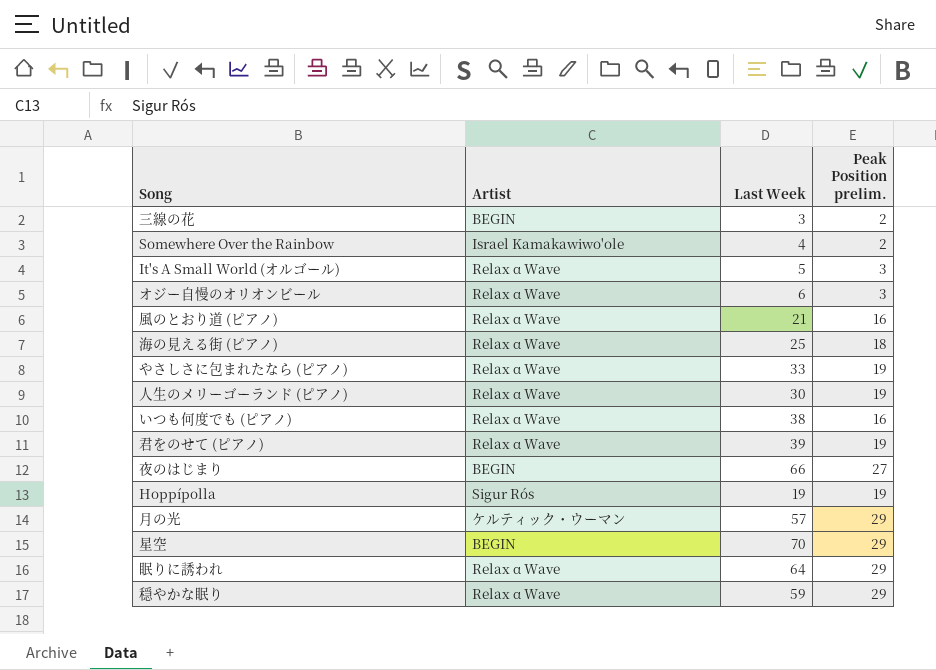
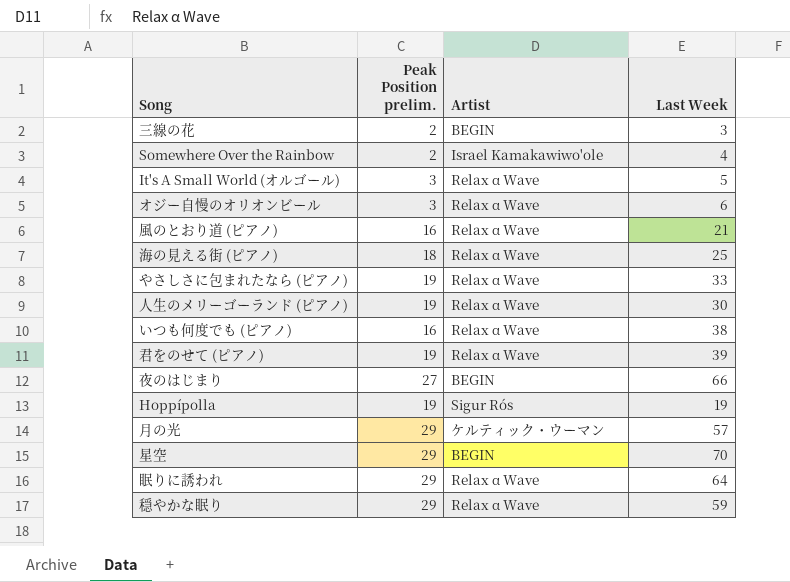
column Peak Position prelim. | position: 4 -> 2

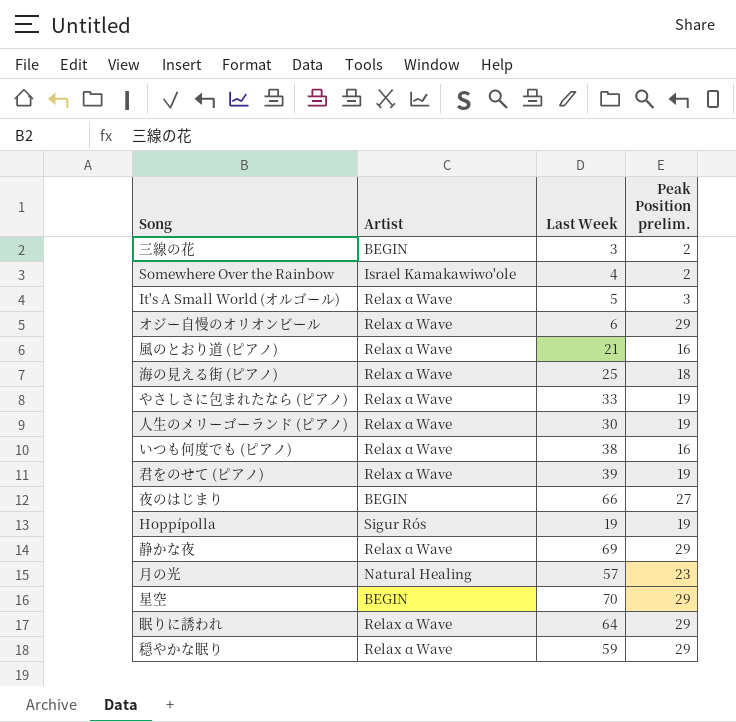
column Peak Position prelim. | position: 2 -> 4
オジー自慢のオリオンビール | Peak Position prelim.: 3 -> 29
row 静かな夜: none -> Relax α Wave | 69 | 29
月の光 | Artist: ケルティック・ウーマン -> Natural Healing
月の光 | Peak Position prelim.: 29 -> 23

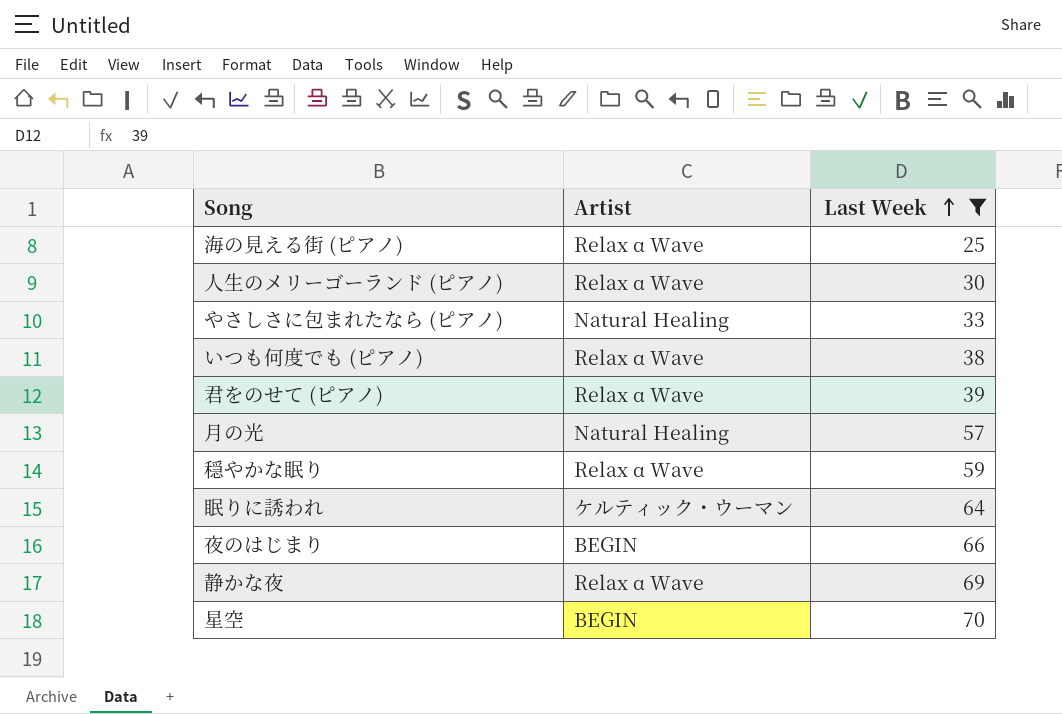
filter: none -> Last Week >= 25
row order: none -> Last Week ascending
column Peak Position prelim. | position: 4 -> none
やさしさに包まれたなら (ピアノ) | Artist: Relax α Wave -> Natural Healing
眠りに誘われ | Artist: Relax α Wave -> ケルティック・ウーマン

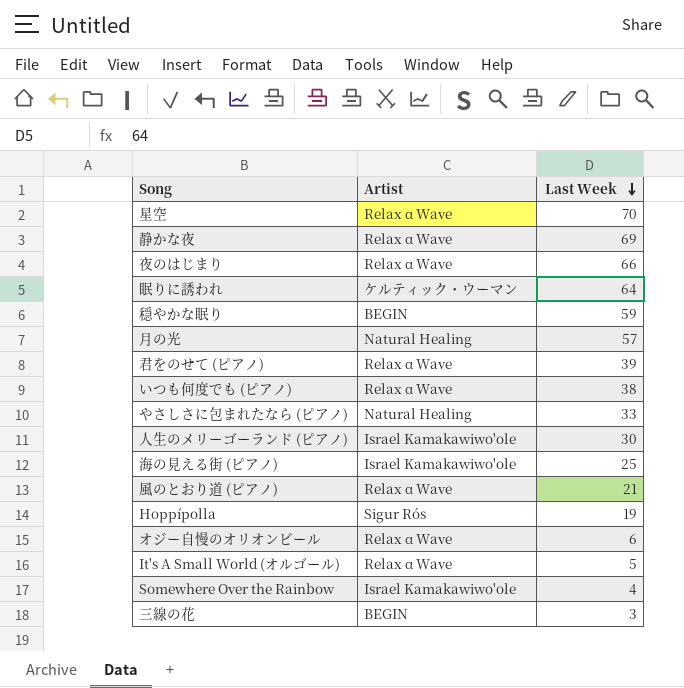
filter: Last Week >= 25 -> none
row order: Last Week ascending -> Last Week descending
星空 | Artist: BEGIN -> Relax α Wave
夜のはじまり | Artist: BEGIN -> Relax α Wave
穏やかな眠り | Artist: Relax α Wave -> BEGIN
人生のメリーゴーランド (ピアノ) | Artist: Relax α Wave -> Israel Kamakawiwo'ole
海の見える街 (ピアノ) | Artist: Relax α Wave -> Israel Kamakawiwo'ole

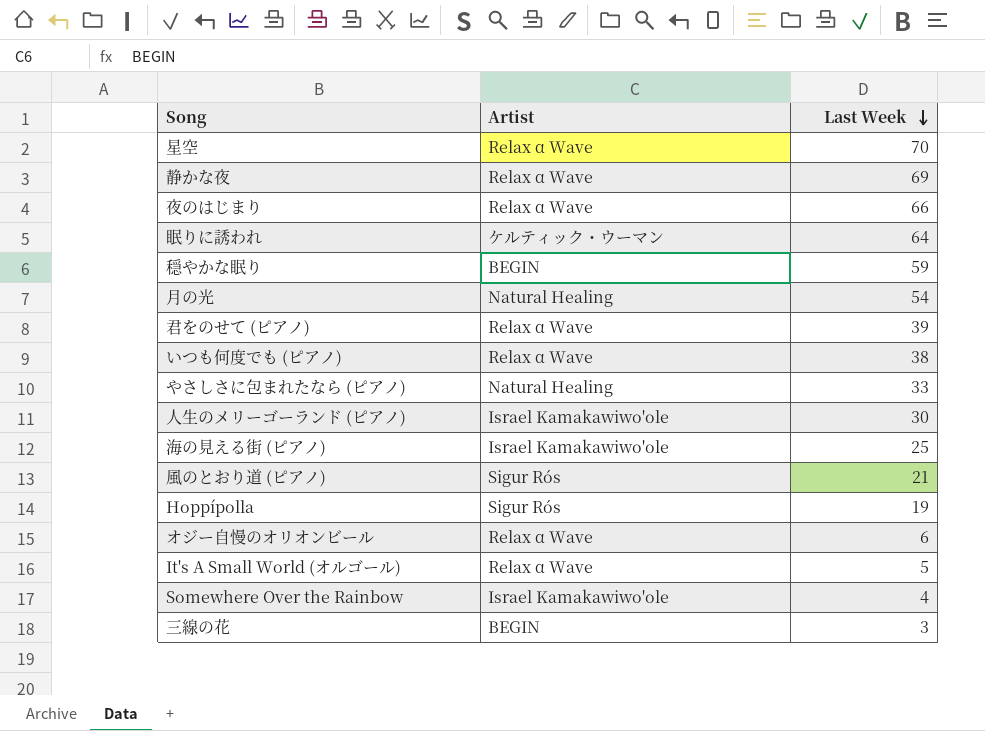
月の光 | Last Week: 57 -> 54
風のとおり道 (ピアノ) | Artist: Relax α Wave -> Sigur Rós

